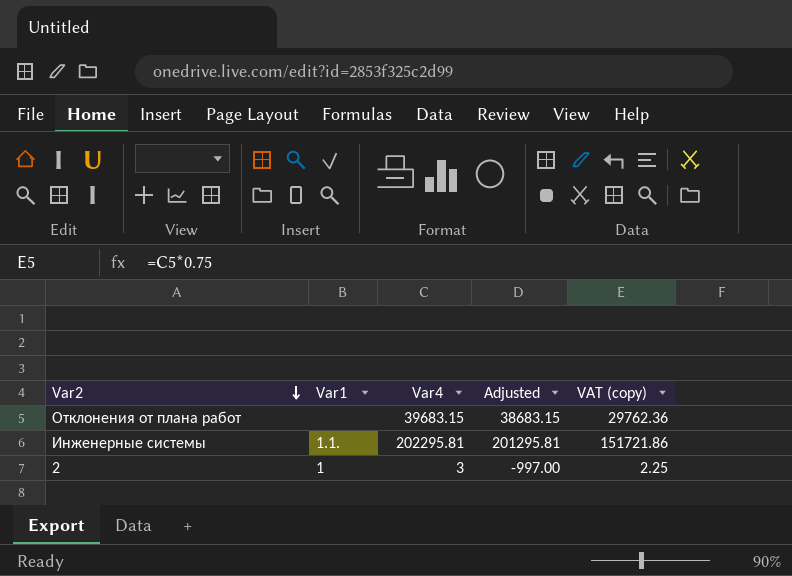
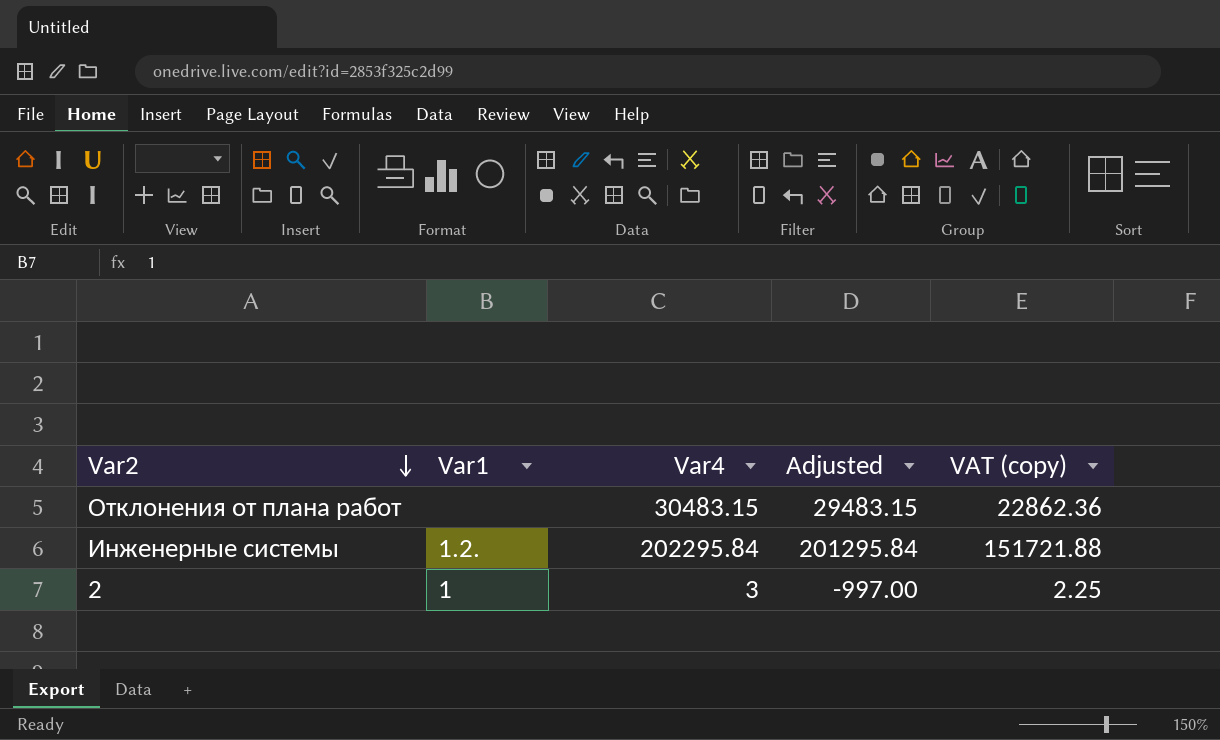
Отклонения от плана работ | Var4: 39683.15 -> 30483.15
Отклонения от плана работ | Adjusted: 38683.15 -> 29483.15
Отклонения от плана работ | VAT (copy): 29762.36 -> 22862.36
Инженерные системы | Var1: 1.1. -> 1.2.
Инженерные системы | Var4: 202295.81 -> 202295.84
Инженерные системы | Adjusted: 201295.81 -> 201295.84
Инженерные системы | VAT (copy): 151721.86 -> 151721.88

